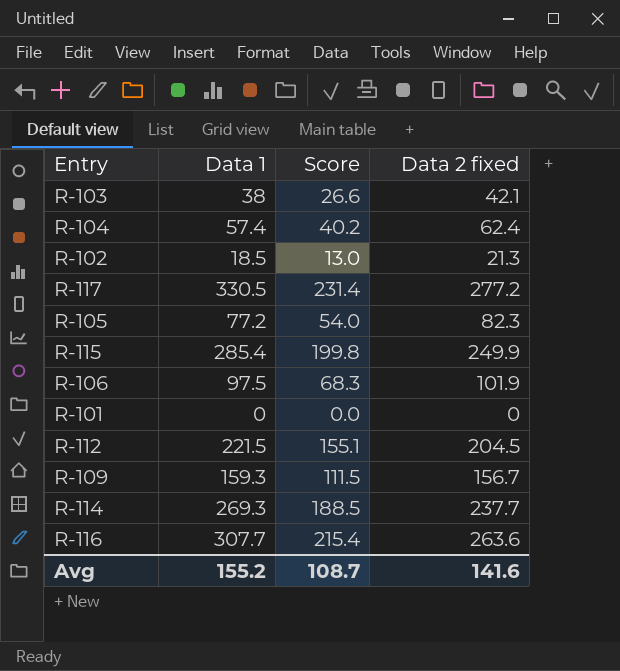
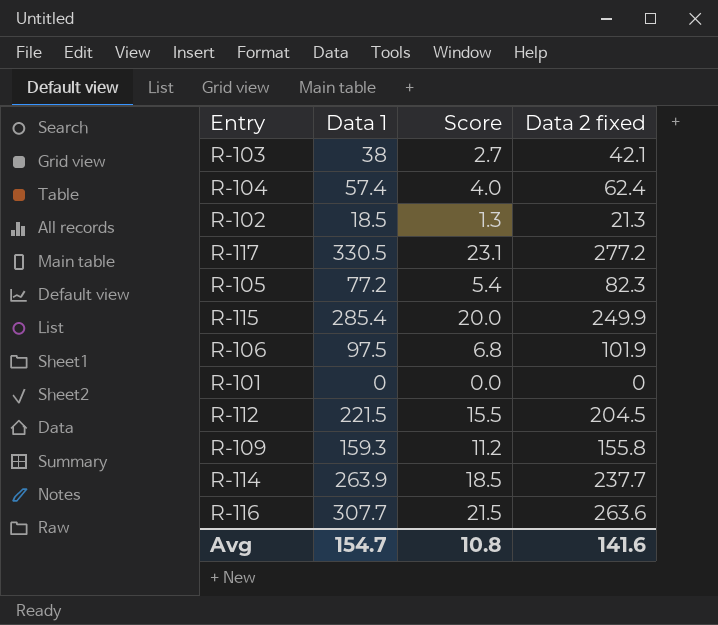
column Score | formula: [Data 1] * 0.7 -> [Data 1] * 0.07
R-109 | Data 2 fixed: 156.7 -> 155.8
R-114 | Data 1: 269.3 -> 263.9
Avg | Data 1: 155.2 -> 154.7
Avg | Score: 108.7 -> 10.8

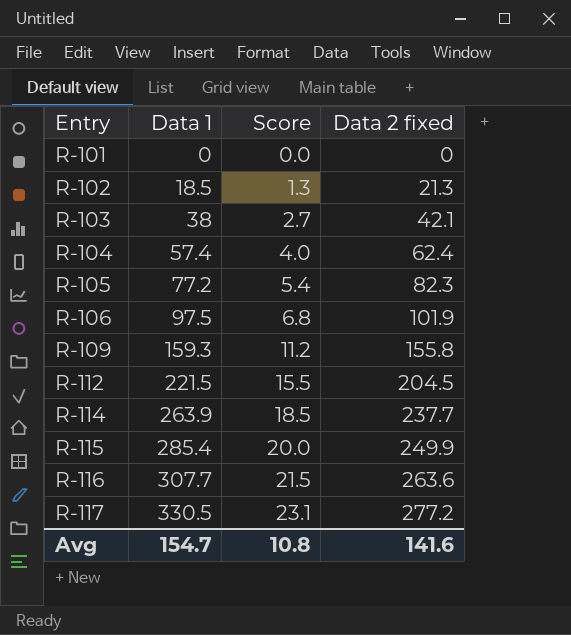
row order: none -> Entry ascending

